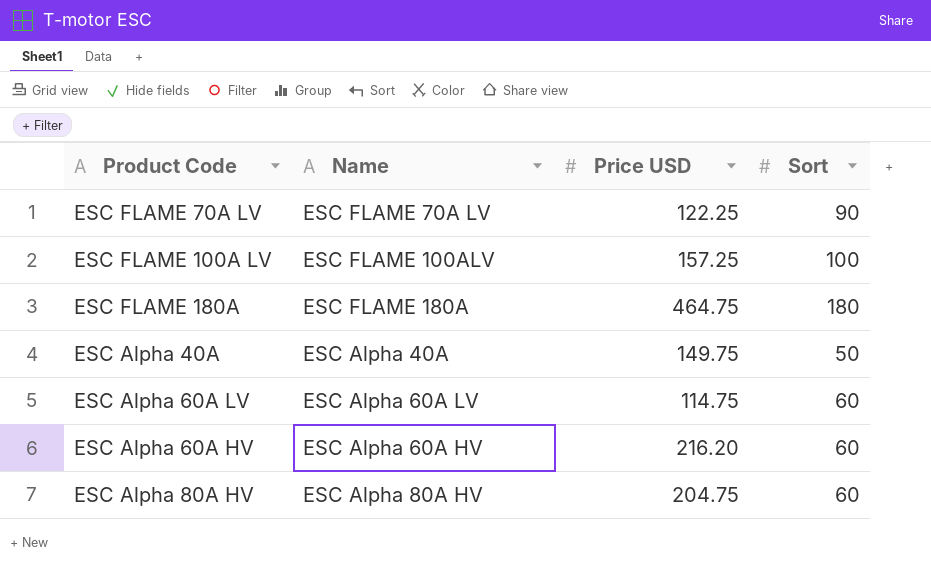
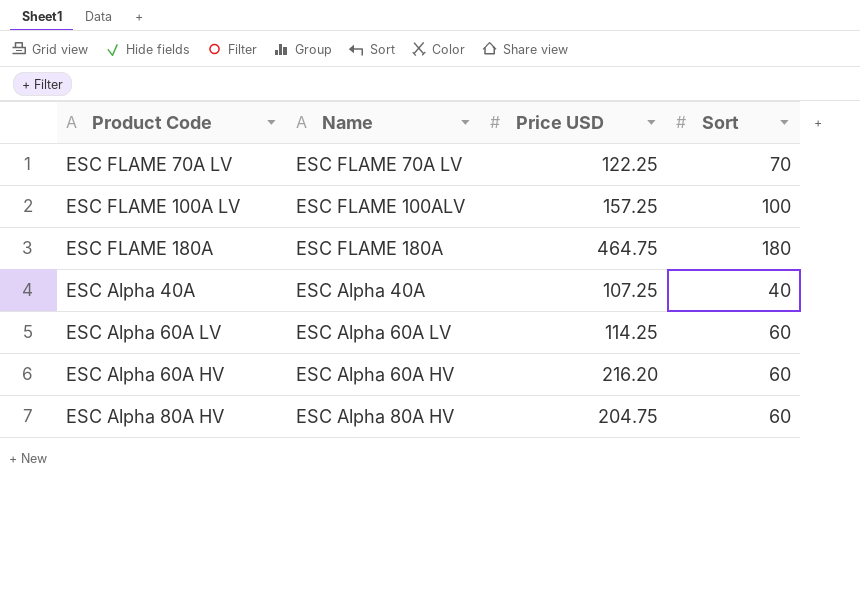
ESC FLAME 70A LV | Sort: 90 -> 70
ESC Alpha 40A | Price USD: 149.75 -> 107.25
ESC Alpha 40A | Sort: 50 -> 40
ESC Alpha 60A LV | Price USD: 114.75 -> 114.25

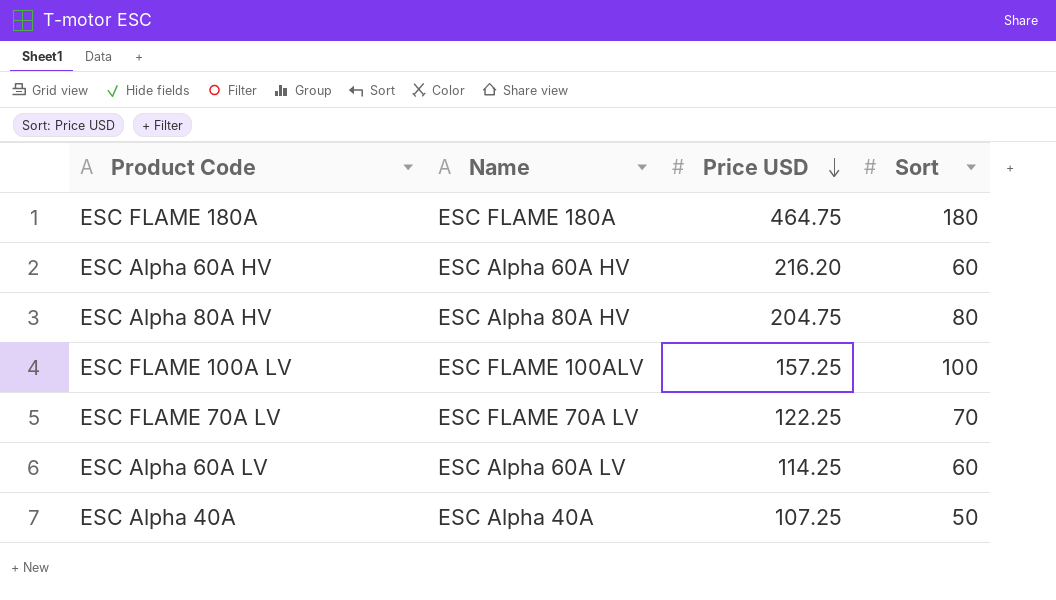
row order: none -> Price USD descending
ESC Alpha 80A HV | Sort: 60 -> 80
ESC Alpha 40A | Sort: 40 -> 50

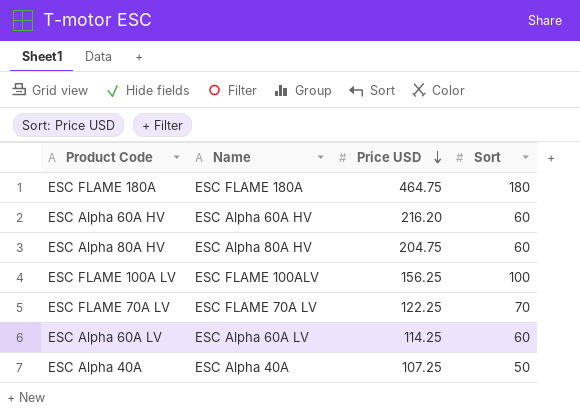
ESC Alpha 80A HV | Sort: 80 -> 60
ESC FLAME 100A LV | Price USD: 157.25 -> 156.25

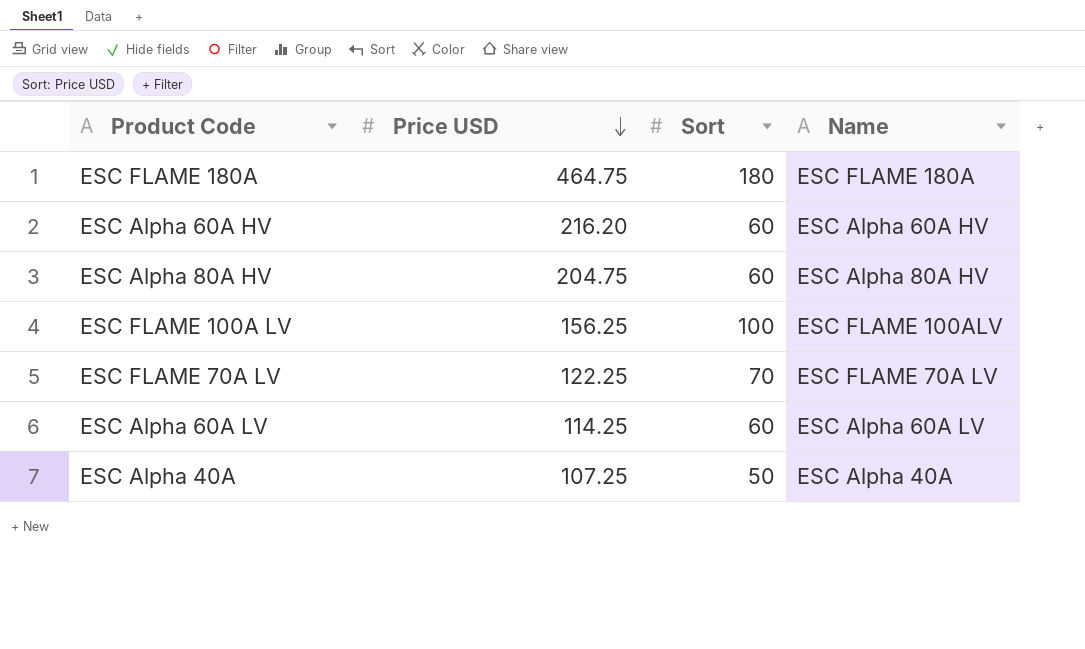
column Name | position: 2 -> 4

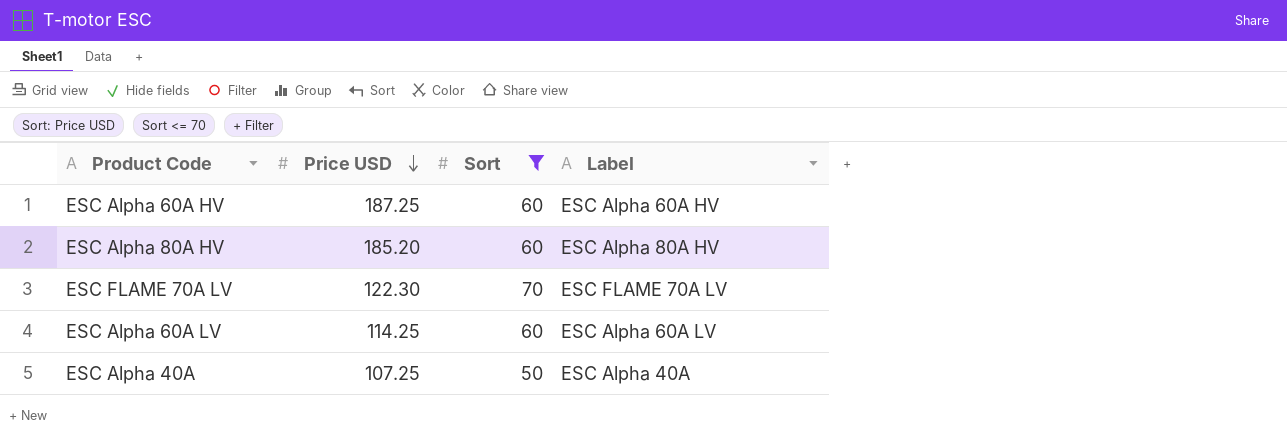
filter: none -> Sort <= 70
column name: Name -> Label
ESC Alpha 60A HV | Price USD: 216.20 -> 187.25
ESC Alpha 80A HV | Price USD: 204.75 -> 185.20
ESC FLAME 70A LV | Price USD: 122.25 -> 122.30

